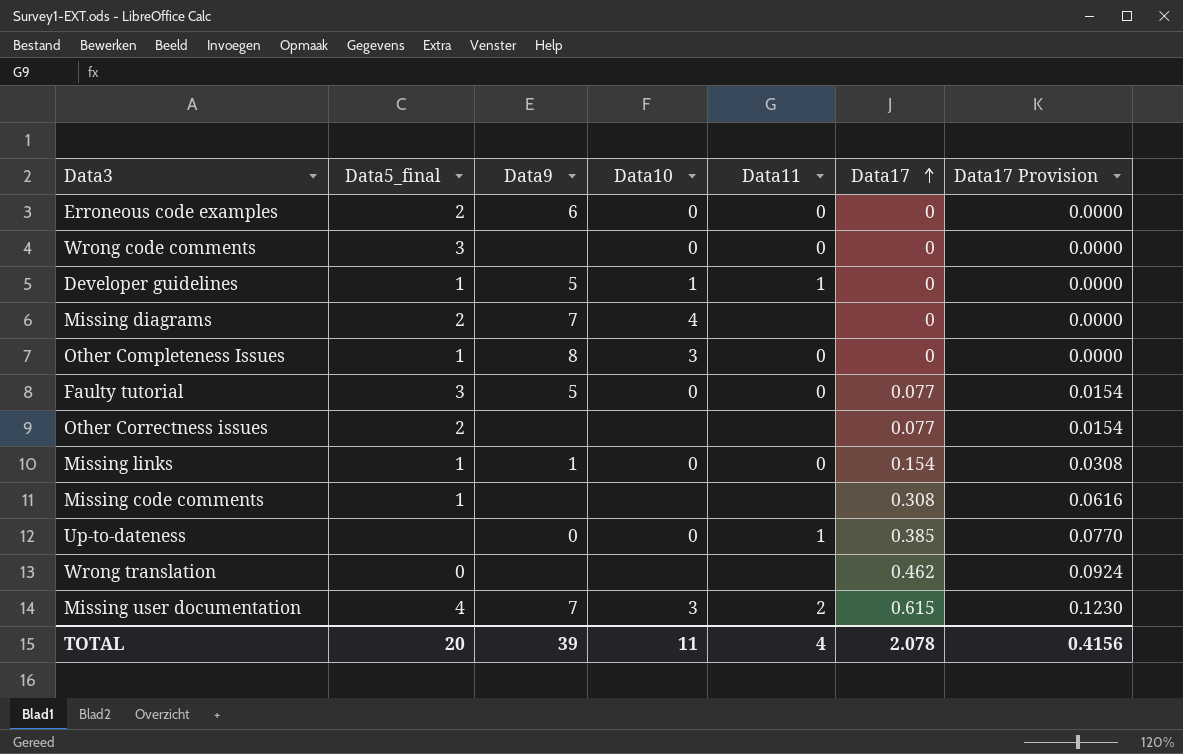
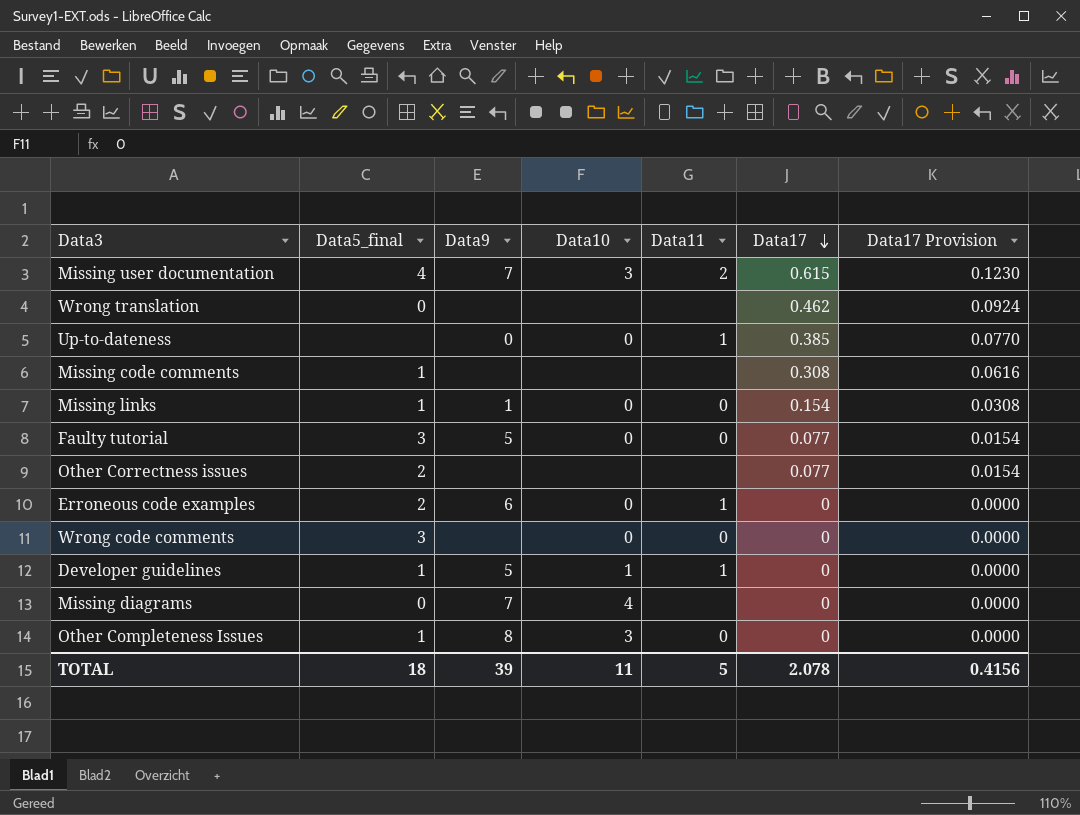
row order: Data17 ascending -> Data17 descending
Erroneous code examples | Data11: 0 -> 1
Missing diagrams | Data5_final: 2 -> 0
TOTAL | Data5_final: 20 -> 18
TOTAL | Data11: 4 -> 5

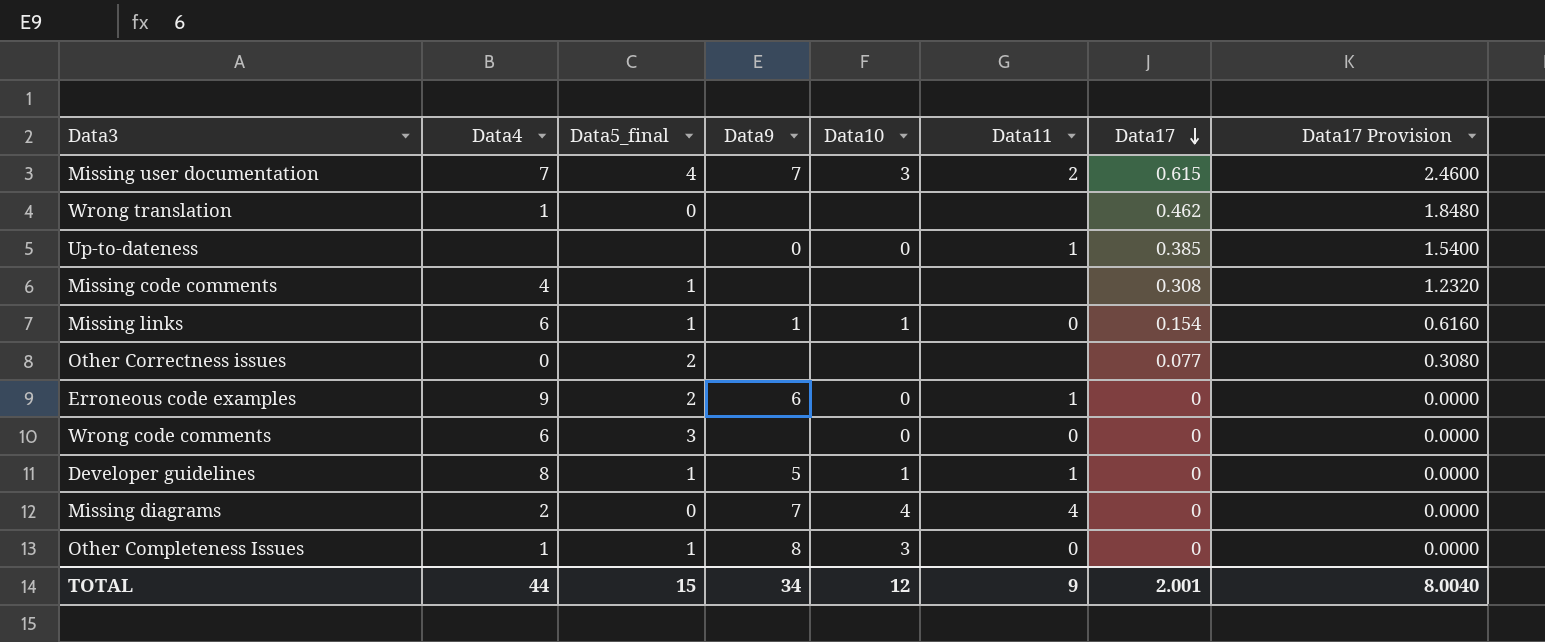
column Data4 | position: none -> 2
column Data17 Provision | formula: [Data17] * 0.2 -> [Data17] * 4
row Faulty tutorial: 3 | 5 | 0 | 0 | 0.077 | 0.0154 -> none
Missing links | Data10: 0 -> 1
Missing diagrams | Data11: none -> 4
TOTAL | Data5_final: 18 -> 15
TOTAL | Data9: 39 -> 34
TOTAL | Data10: 11 -> 12
TOTAL | Data11: 5 -> 9
TOTAL | Data17: 2.078 -> 2.001
TOTAL | Data17 Provision: 0.4156 -> 8.0040

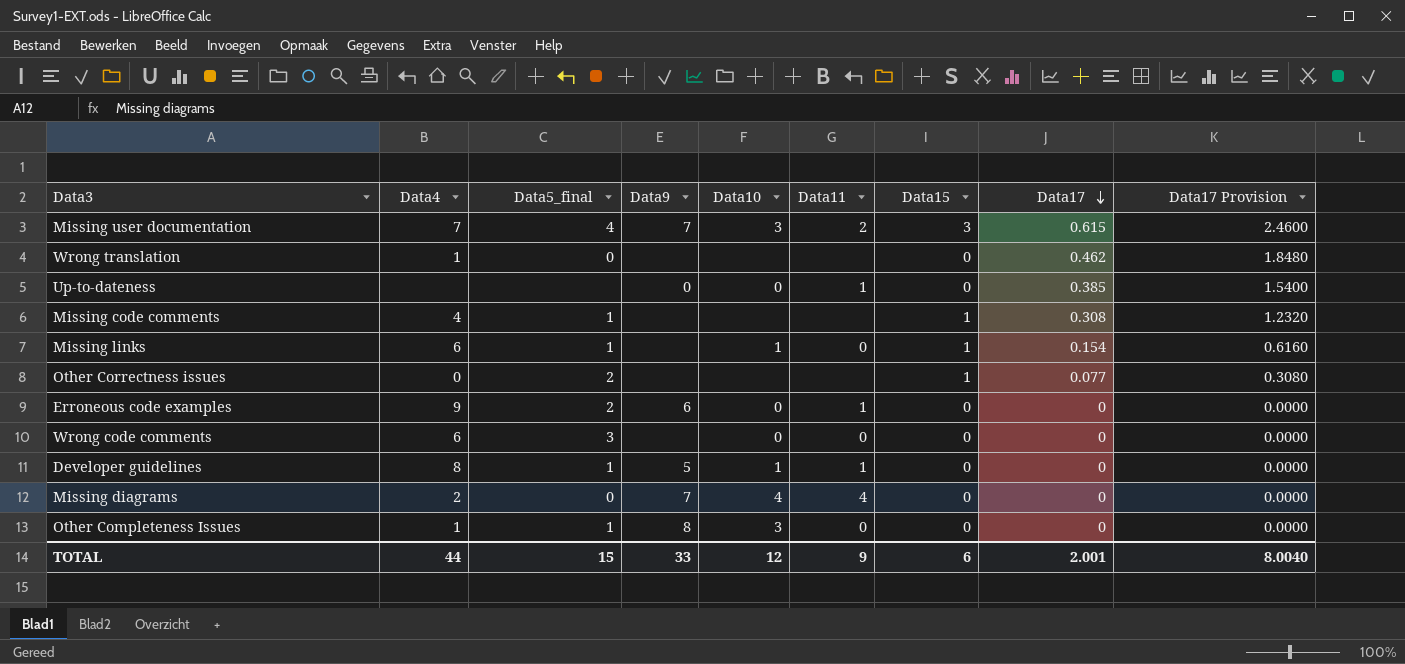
column Data15 | position: none -> 7
Missing links | Data9: 1 -> none
TOTAL | Data9: 34 -> 33

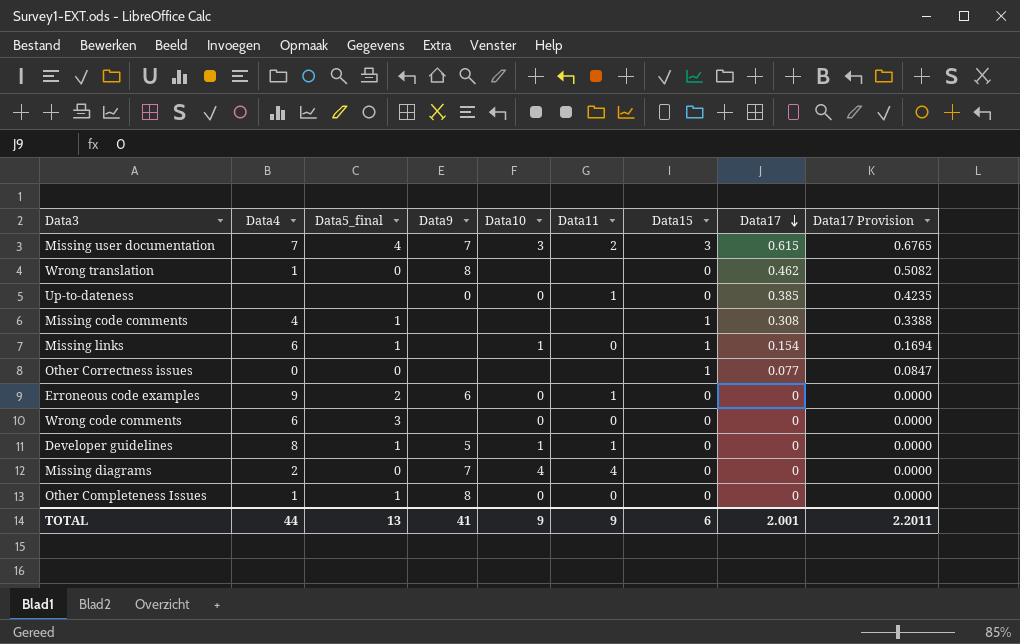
column Data17 Provision | formula: [Data17] * 4 -> [Data17] * 1.1
Wrong translation | Data9: none -> 8
Other Correctness issues | Data5_final: 2 -> 0
Other Completeness Issues | Data10: 3 -> 0
TOTAL | Data5_final: 15 -> 13
TOTAL | Data9: 33 -> 41
TOTAL | Data10: 12 -> 9
TOTAL | Data17 Provision: 8.0040 -> 2.2011

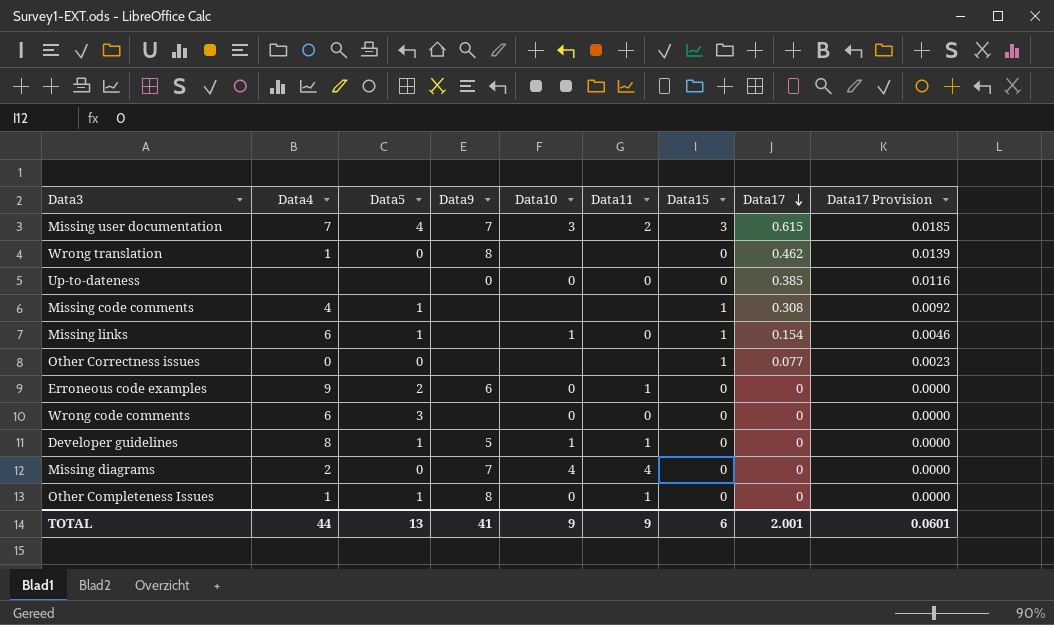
column name: Data5_final -> Data5
column Data17 Provision | formula: [Data17] * 1.1 -> [Data17] * 0.03
Up-to-dateness | Data11: 1 -> 0
Other Completeness Issues | Data11: 0 -> 1
TOTAL | Data17 Provision: 2.2011 -> 0.0601

